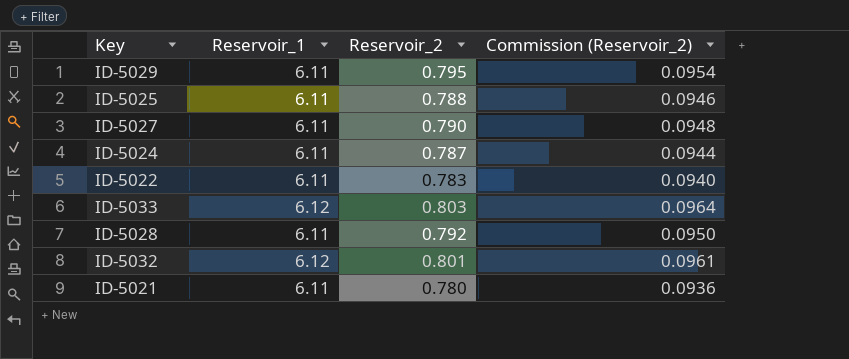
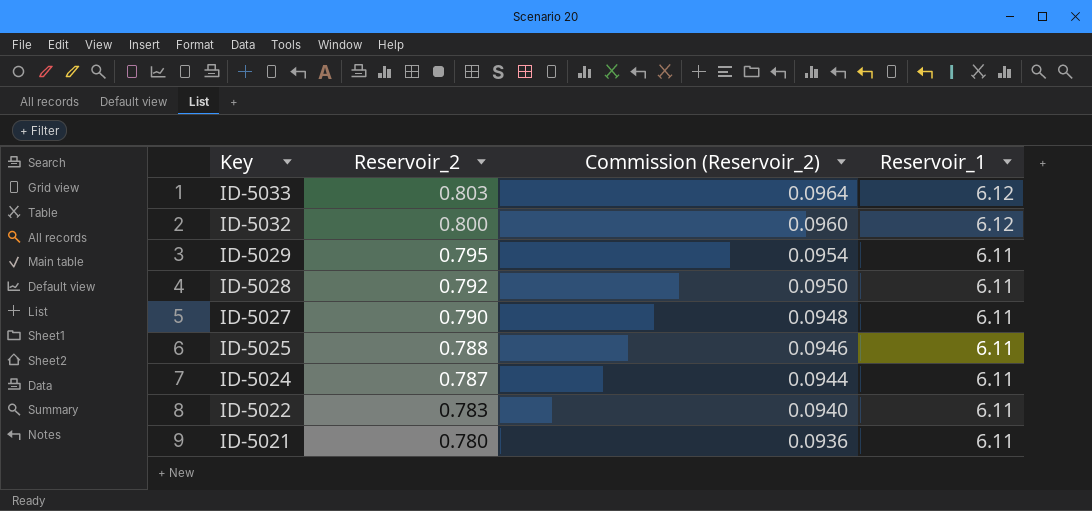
row order: none -> Key descending
column Reservoir_1 | position: 2 -> 4
ID-5032 | Reservoir_2: 0.801 -> 0.800
ID-5032 | Commission (Reservoir_2): 0.0961 -> 0.0960

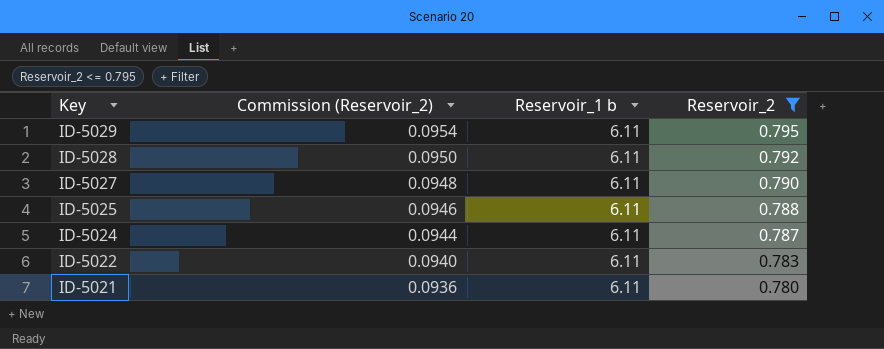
filter: none -> Reservoir_2 <= 0.795
column name: Reservoir_1 -> Reservoir_1 b
column Reservoir_2 | position: 2 -> 4

